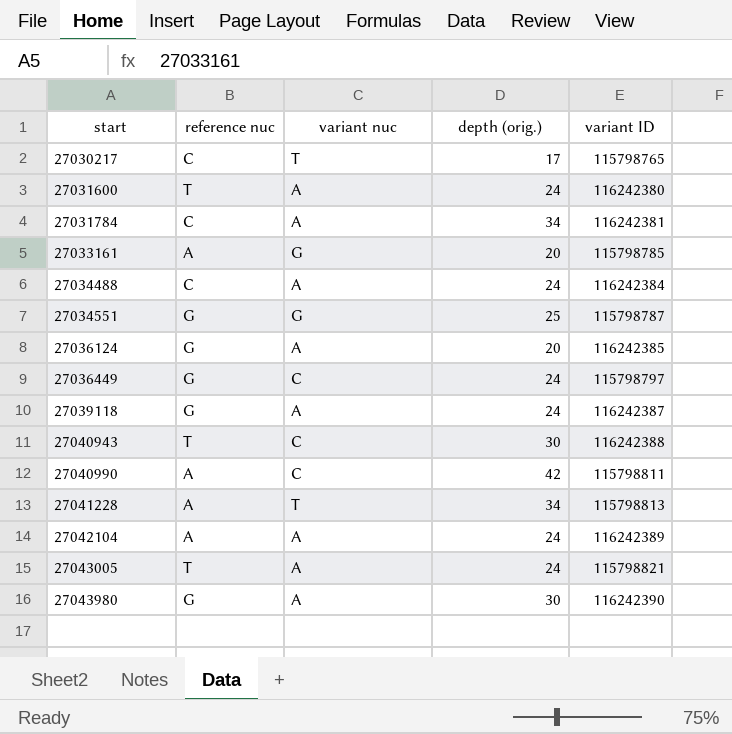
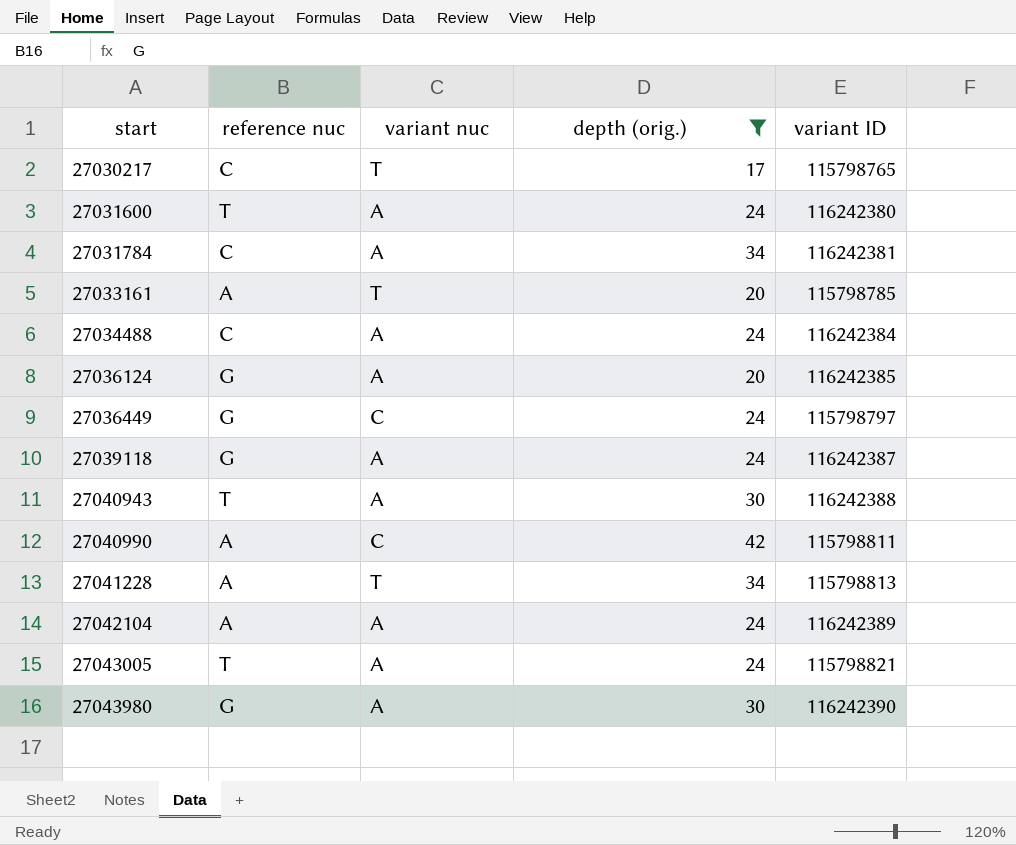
filter: none -> depth (orig.) != 25
27033161 | variant nuc: G -> T
27040943 | variant nuc: C -> A

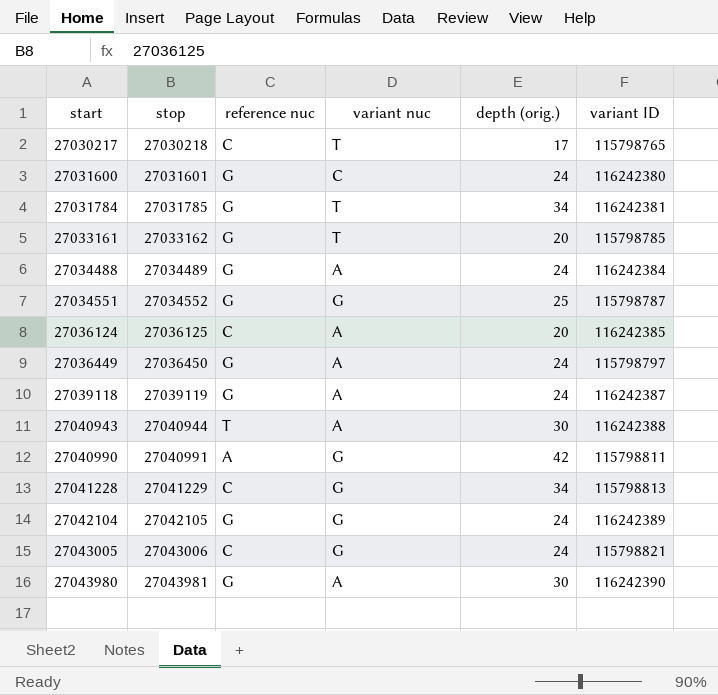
filter: depth (orig.) != 25 -> none
column stop | position: none -> 2
27031600 | reference nuc: T -> G
27031600 | variant nuc: A -> C
27031784 | reference nuc: C -> G
27031784 | variant nuc: A -> T
27033161 | reference nuc: A -> G
27034488 | reference nuc: C -> G
27036124 | reference nuc: G -> C
27036449 | variant nuc: C -> A
27040990 | variant nuc: C -> G
27041228 | reference nuc: A -> C
27041228 | variant nuc: T -> G
27042104 | reference nuc: A -> G
27042104 | variant nuc: A -> G
27043005 | reference nuc: T -> C
27043005 | variant nuc: A -> G

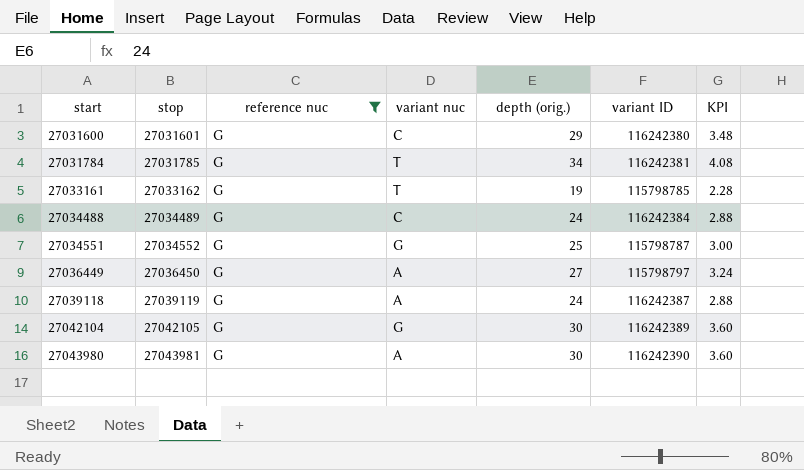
filter: none -> reference nuc = G
column KPI | formula: none -> [depth (orig.)] * 0.12
27031600 | depth (orig.): 24 -> 29
27033161 | depth (orig.): 20 -> 19
27034488 | variant nuc: A -> C
27036449 | depth (orig.): 24 -> 27
27042104 | depth (orig.): 24 -> 30

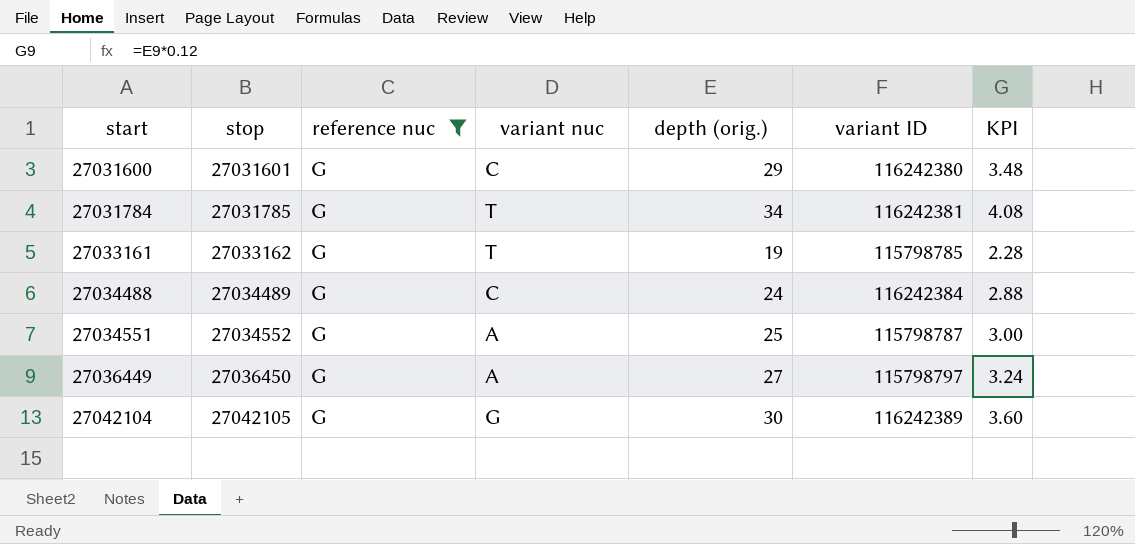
row 27039118: 27039119 | G | A | 24 | 116242387 | 2.88 -> none
row 27043980: 27043981 | G | A | 30 | 116242390 | 3.60 -> none
27034551 | variant nuc: G -> A

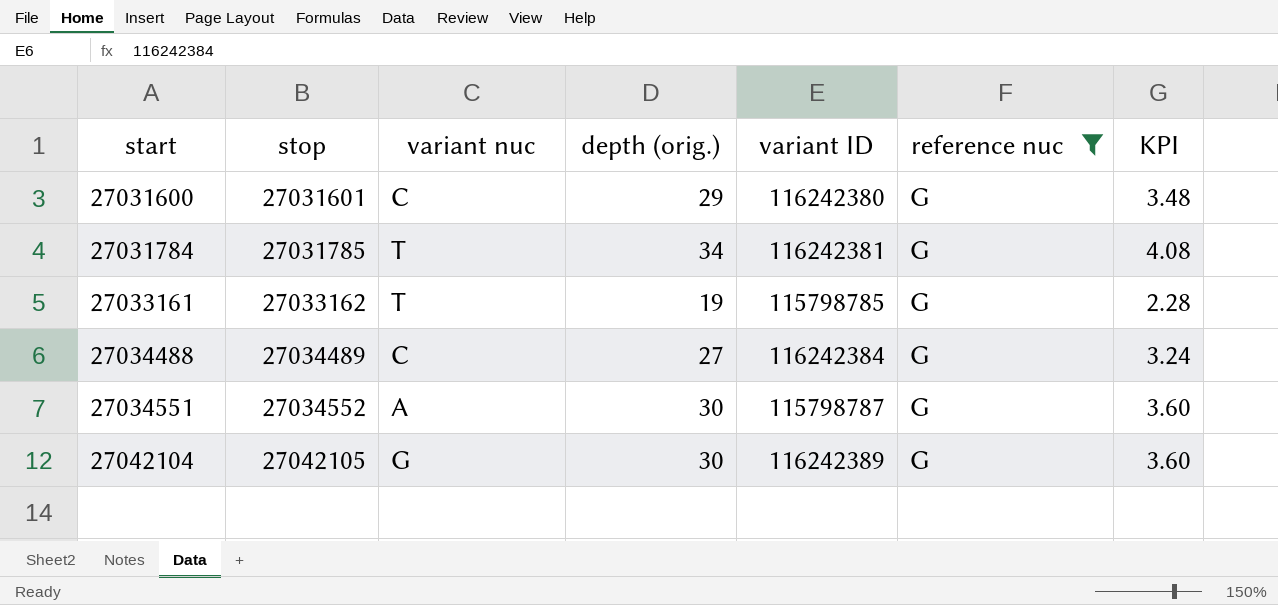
column reference nuc | position: 3 -> 6
row 27036449: 27036450 | G | A | 27 | 115798797 | 3.24 -> none
27034488 | depth (orig.): 24 -> 27
27034488 | KPI: 2.88 -> 3.24
27034551 | depth (orig.): 25 -> 30
27034551 | KPI: 3.00 -> 3.60

